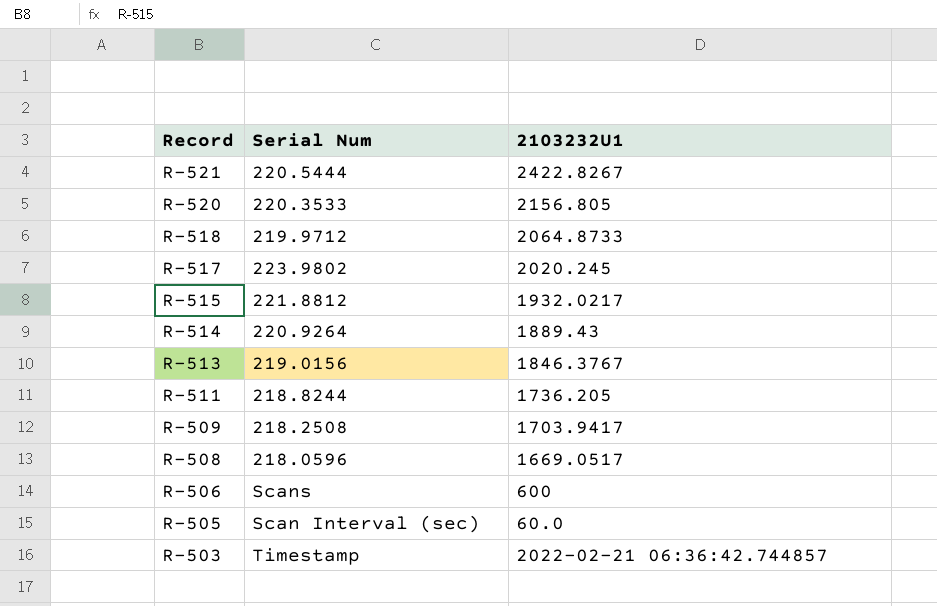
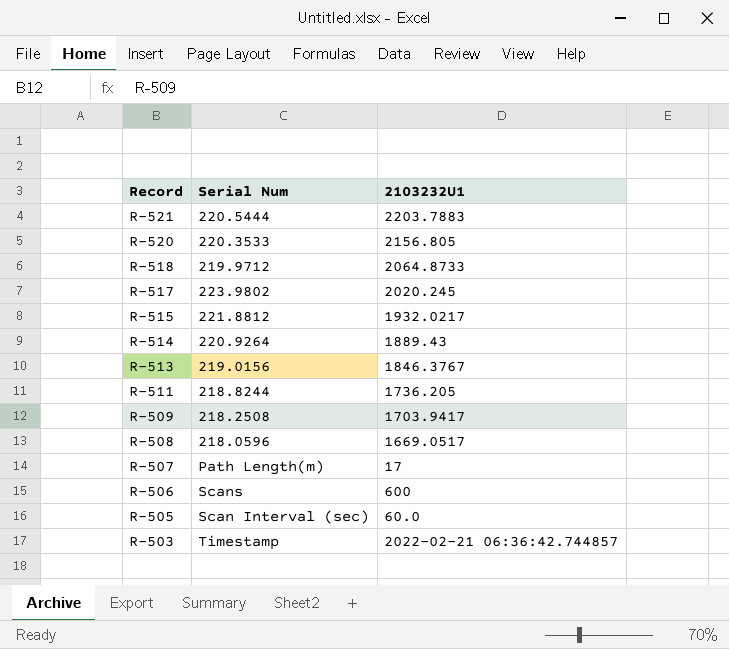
R-521 | 2103232U1: 2422.8267 -> 2203.7883
row R-507: none -> Path Length(m) | 17

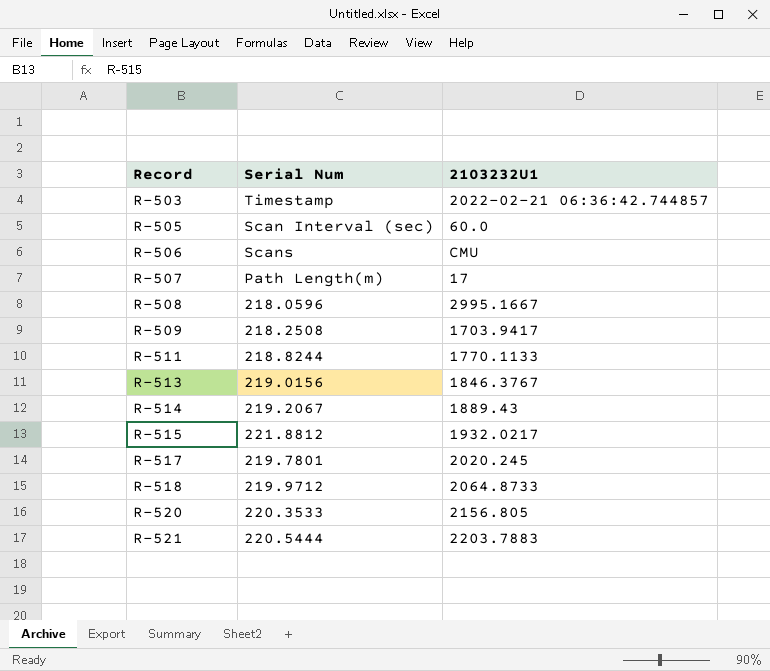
row order: Record descending -> Record ascending
R-506 | 2103232U1: 600 -> CMU
R-508 | 2103232U1: 1669.0517 -> 2995.1667
R-511 | 2103232U1: 1736.205 -> 1770.1133
R-514 | Serial Num: 220.9264 -> 219.2067
R-517 | Serial Num: 223.9802 -> 219.7801

